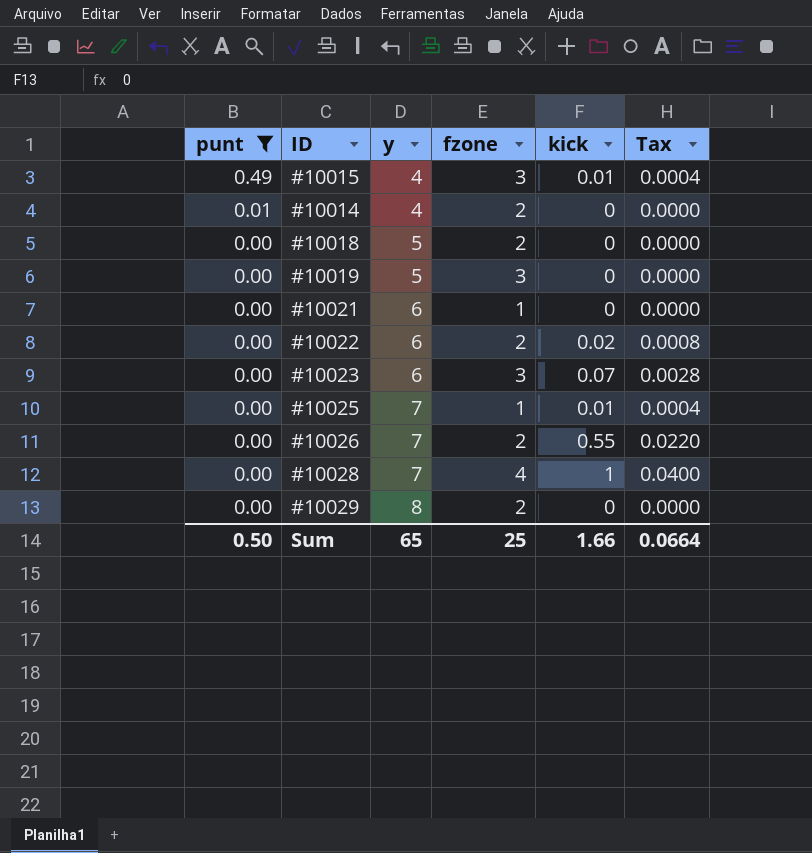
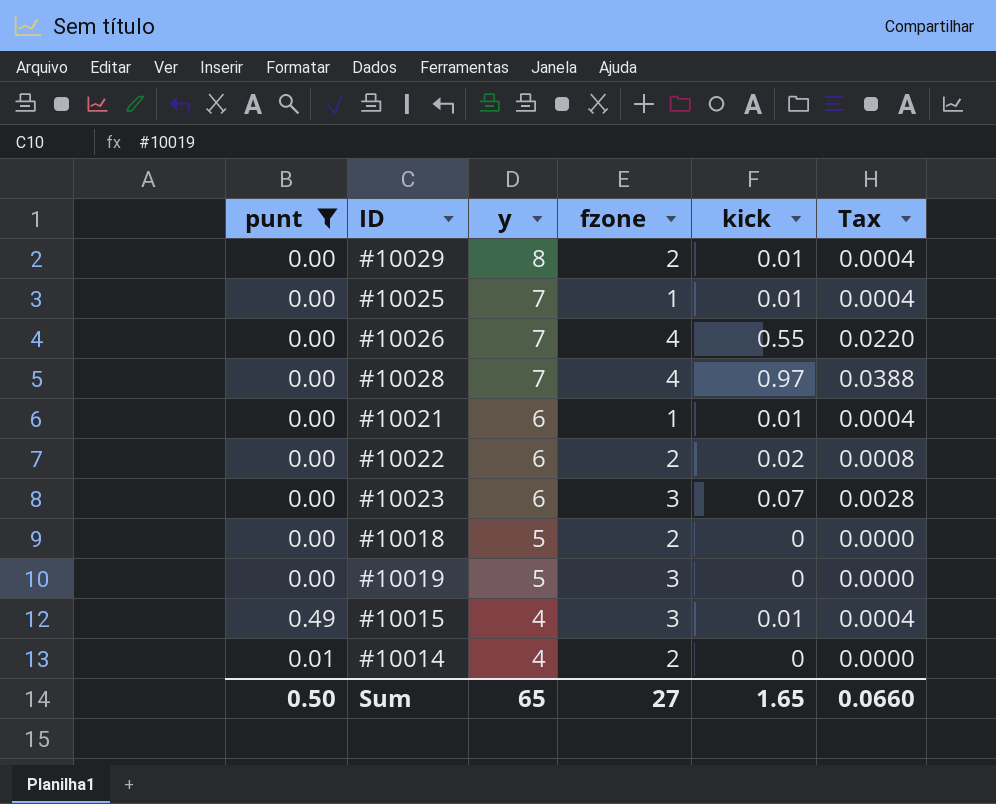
row order: punt descending -> y descending
#10029 | kick: 0 -> 0.01
#10029 | Tax: 0.0000 -> 0.0004
#10026 | fzone: 2 -> 4
#10028 | kick: 1 -> 0.97
#10028 | Tax: 0.0400 -> 0.0388
#10021 | kick: 0 -> 0.01
#10021 | Tax: 0.0000 -> 0.0004
Sum | fzone: 25 -> 27
Sum | kick: 1.66 -> 1.65
Sum | Tax: 0.0664 -> 0.0660

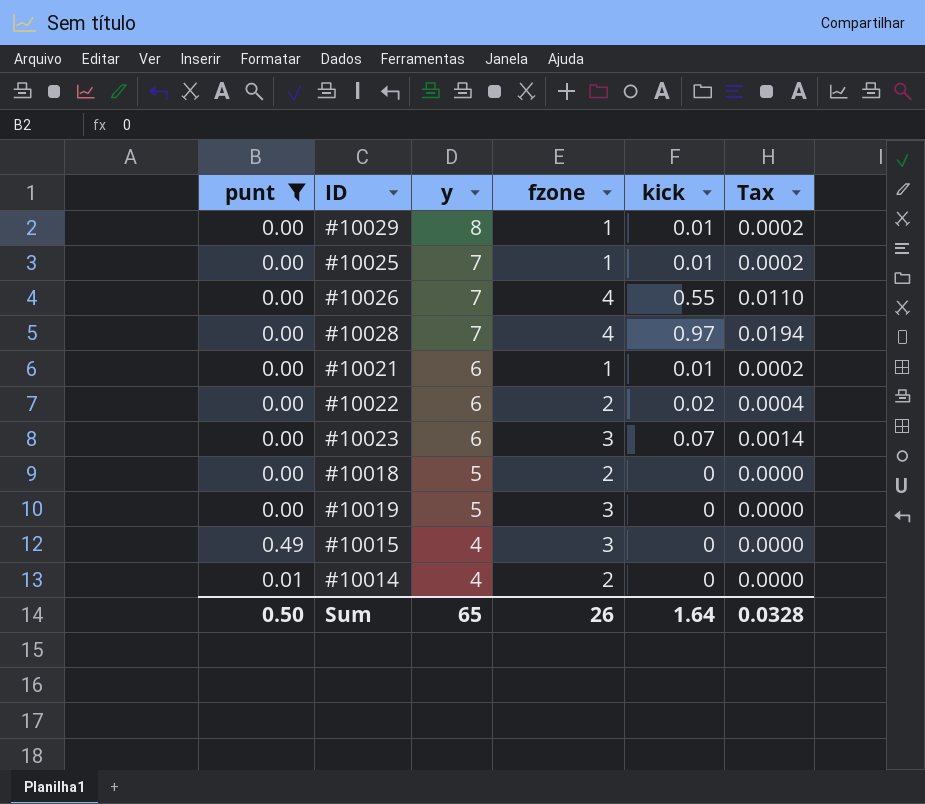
column Tax | formula: [kick] * 0.04 -> [kick] * 0.02
#10029 | fzone: 2 -> 1
#10015 | kick: 0.01 -> 0
Sum | fzone: 27 -> 26
Sum | kick: 1.65 -> 1.64
Sum | Tax: 0.0660 -> 0.0328

